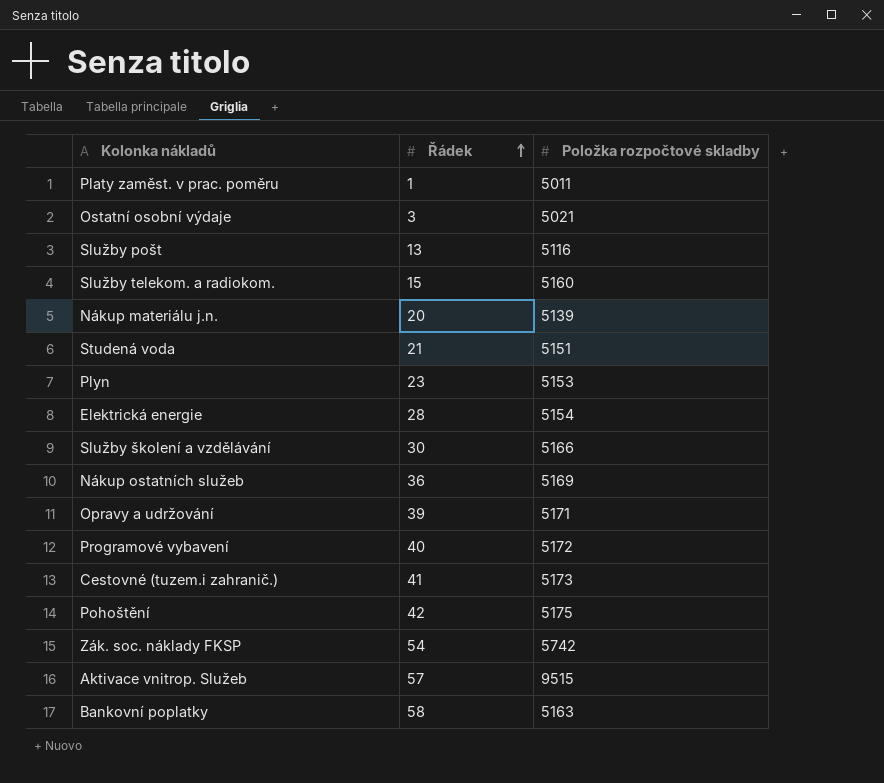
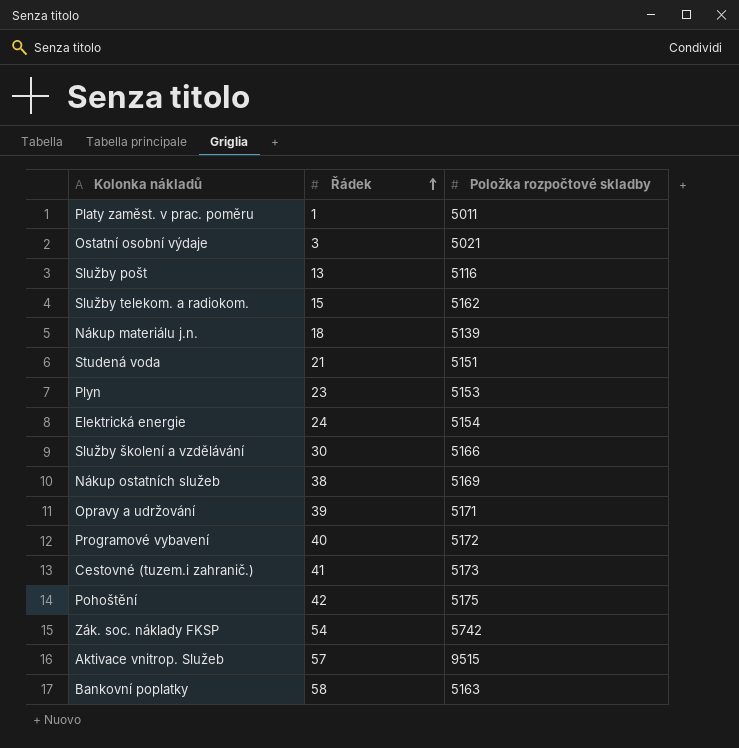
Služby telekom. a radiokom. | Položka rozpočtové skladby: 5160 -> 5162
Nákup materiálu j.n. | Řádek: 20 -> 18
Elektrická energie | Řádek: 28 -> 24
Nákup ostatních služeb | Řádek: 36 -> 38

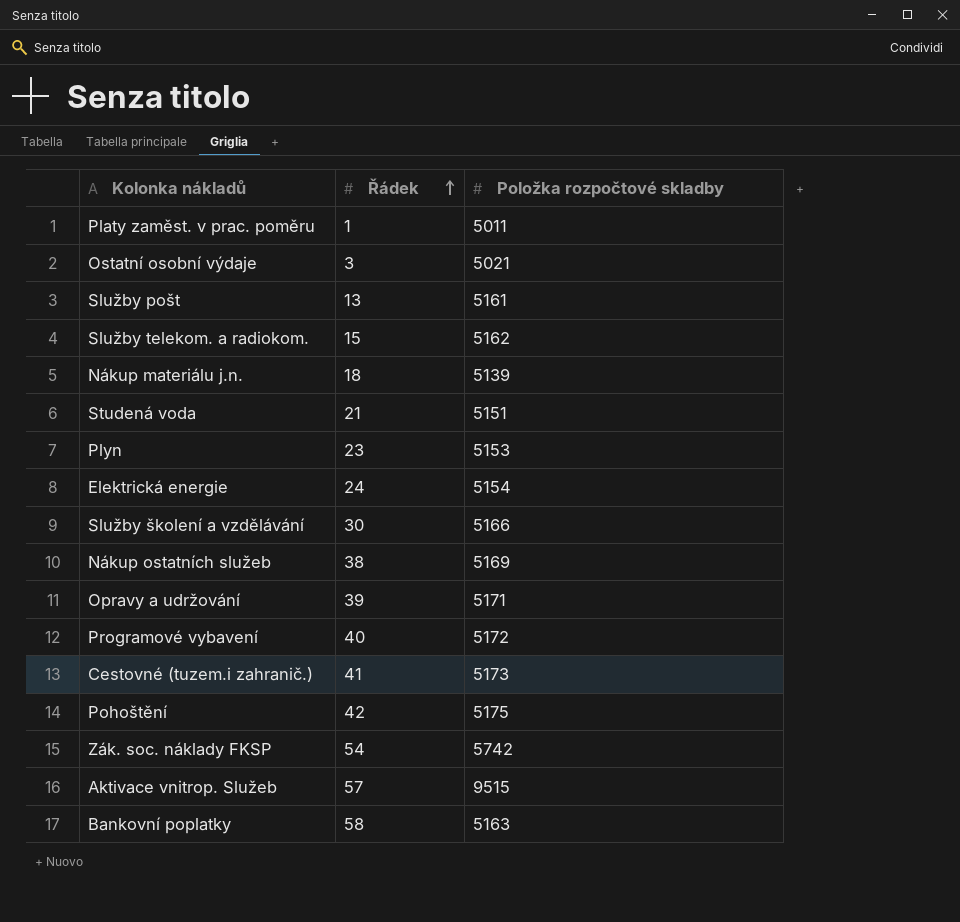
Služby pošt | Položka rozpočtové skladby: 5116 -> 5161

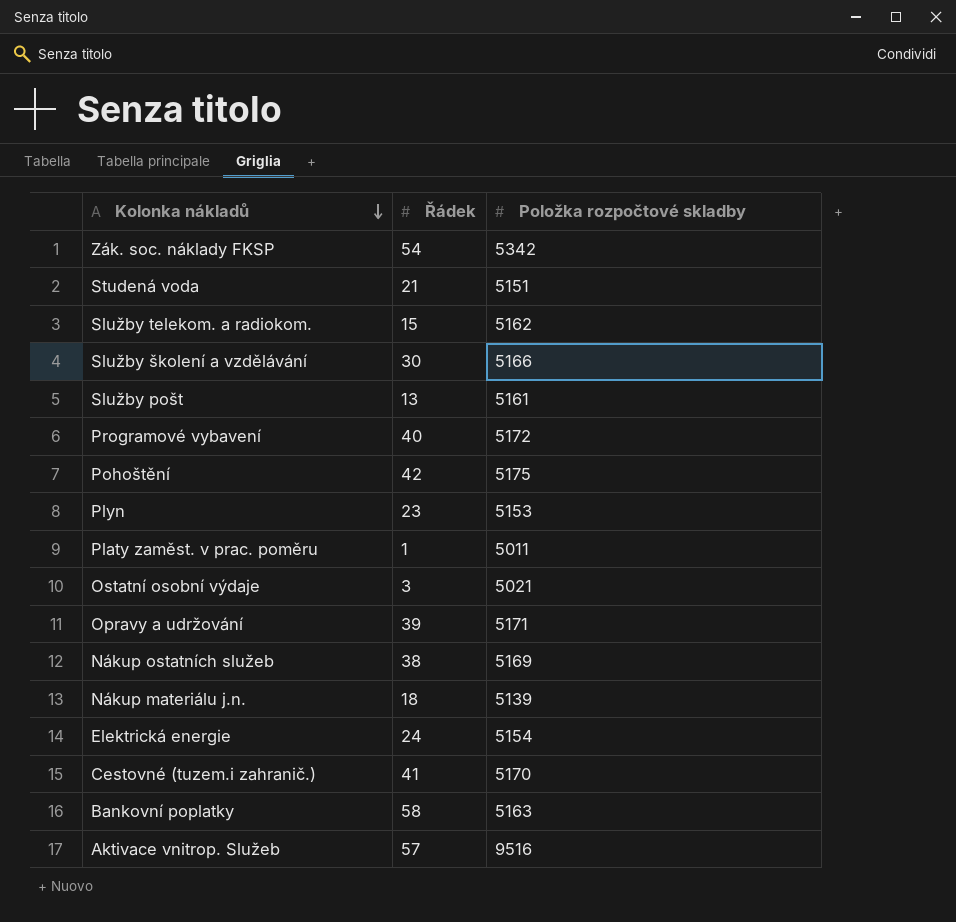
row order: Řádek ascending -> Kolonka nákladů descending
Zák. soc. náklady FKSP | Položka rozpočtové skladby: 5742 -> 5342
Cestovné (tuzem.i zahranič.) | Položka rozpočtové skladby: 5173 -> 5170
Aktivace vnitrop. Služeb | Položka rozpočtové skladby: 9515 -> 9516

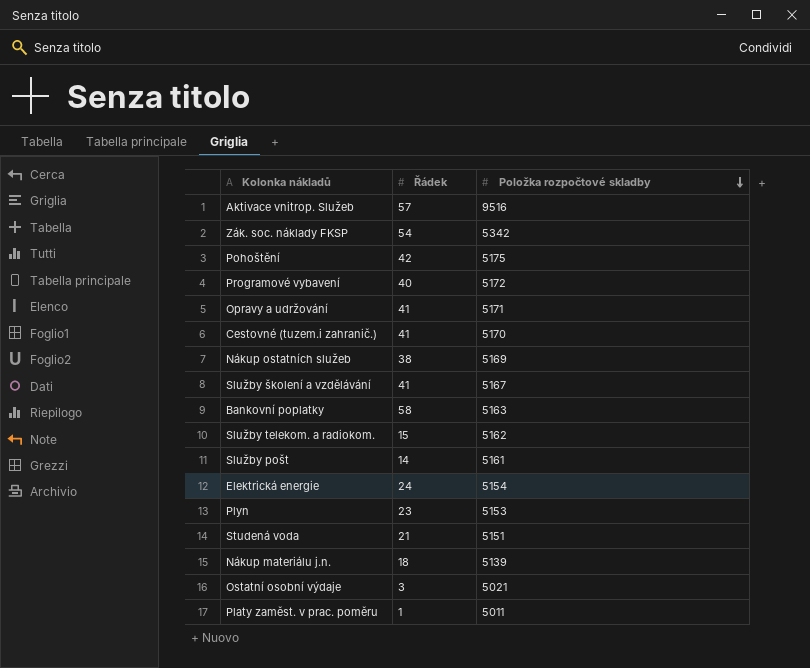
row order: Kolonka nákladů descending -> Položka rozpočtové skladby descending
Opravy a udržování | Řádek: 39 -> 41
Služby školení a vzdělávání | Řádek: 30 -> 41
Služby školení a vzdělávání | Položka rozpočtové skladby: 5166 -> 5167
Služby pošt | Řádek: 13 -> 14

